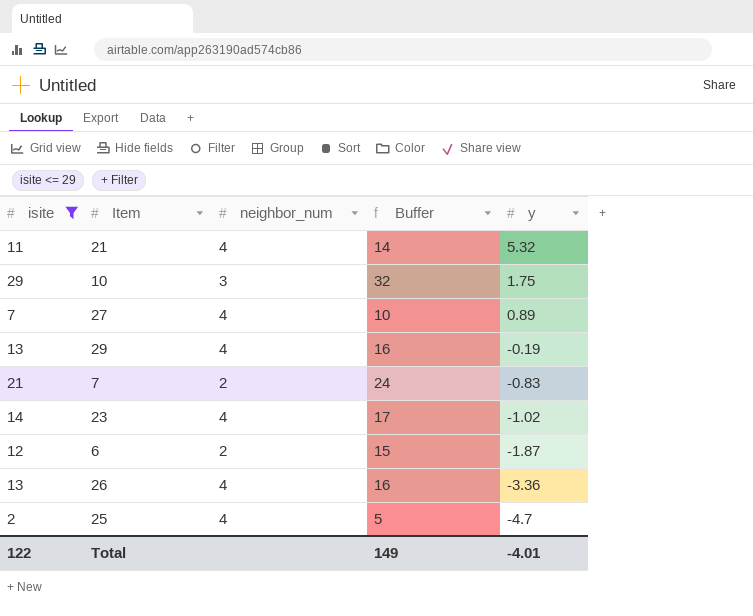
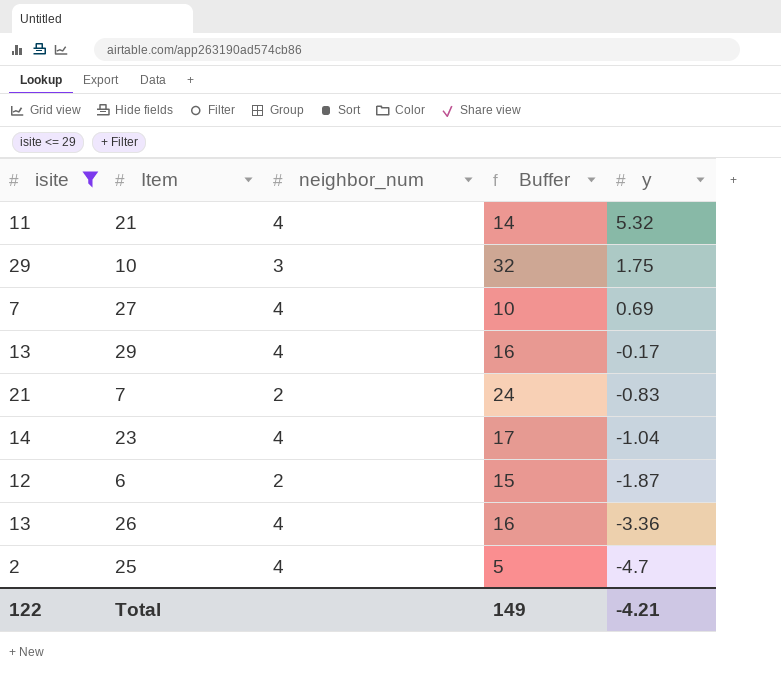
27 | y: 0.89 -> 0.69
29 | y: -0.19 -> -0.17
23 | y: -1.02 -> -1.04
Total | y: -4.01 -> -4.21

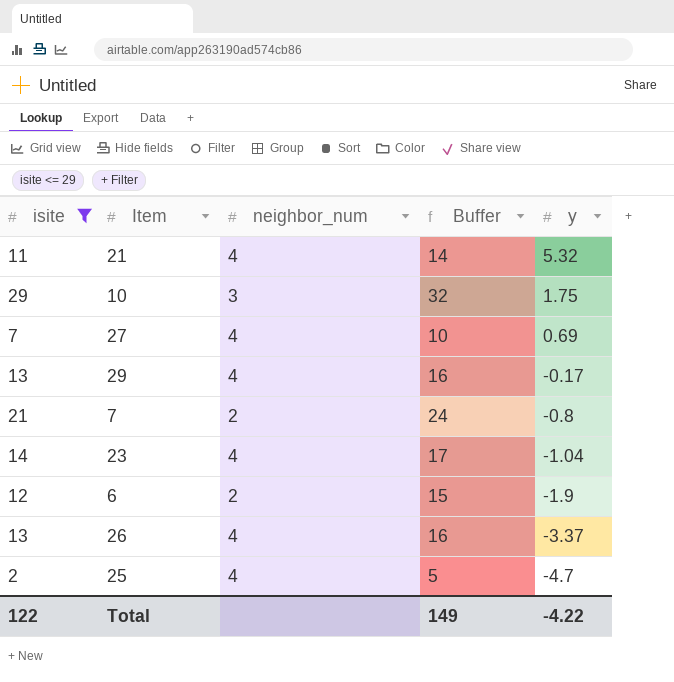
7 | y: -0.83 -> -0.8
6 | y: -1.87 -> -1.9
26 | y: -3.36 -> -3.37
Total | y: -4.21 -> -4.22

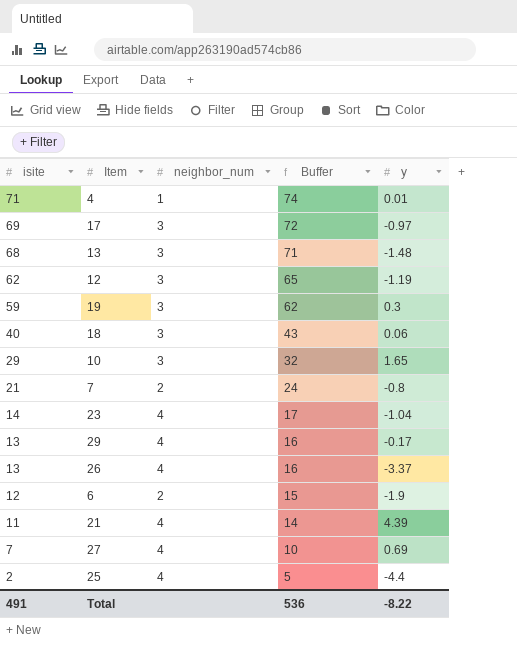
filter: isite <= 29 -> none
row order: y descending -> isite descending
10 | y: 1.75 -> 1.65
21 | y: 5.32 -> 4.39
25 | y: -4.7 -> -4.4
Total | isite: 122 -> 491
Total | Buffer: 149 -> 536
Total | y: -4.22 -> -8.22

